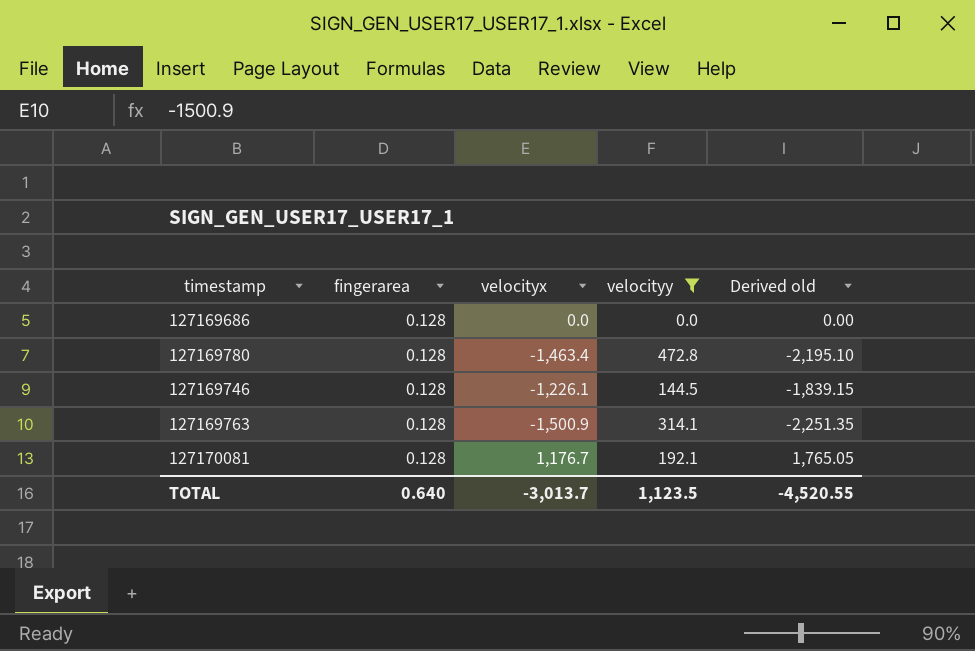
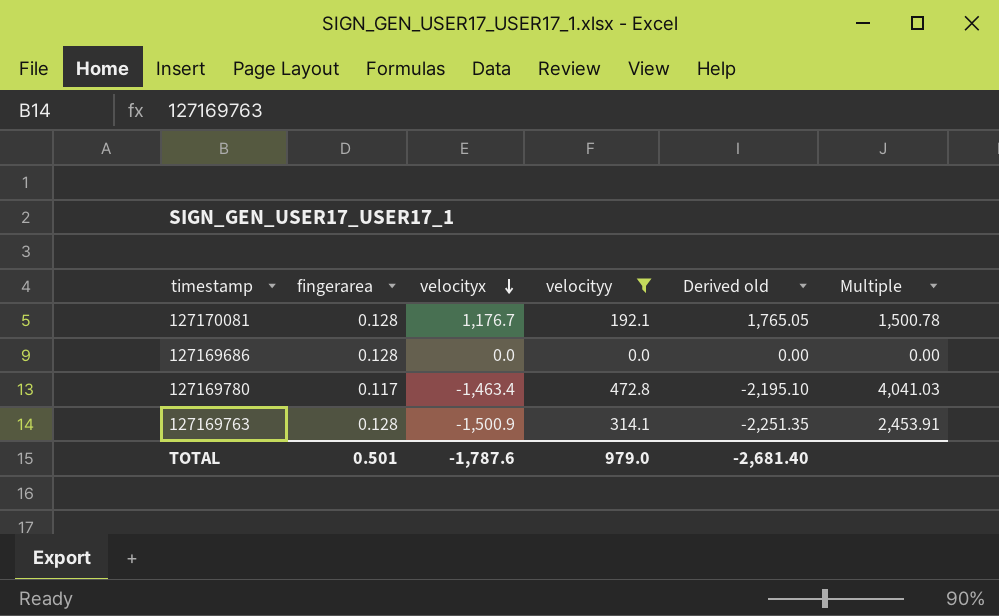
row order: none -> velocityx descending
column Multiple | formula: none -> [velocityy] / [fingerarea]
row 127169746: 0.128 | -1,226.1 | 144.5 | -1,839.15 -> none
127169780 | fingerarea: 0.128 -> 0.117
TOTAL | fingerarea: 0.640 -> 0.501
TOTAL | velocityx: -3,013.7 -> -1,787.6
TOTAL | velocityy: 1,123.5 -> 979.0
TOTAL | Derived old: -4,520.55 -> -2,681.40

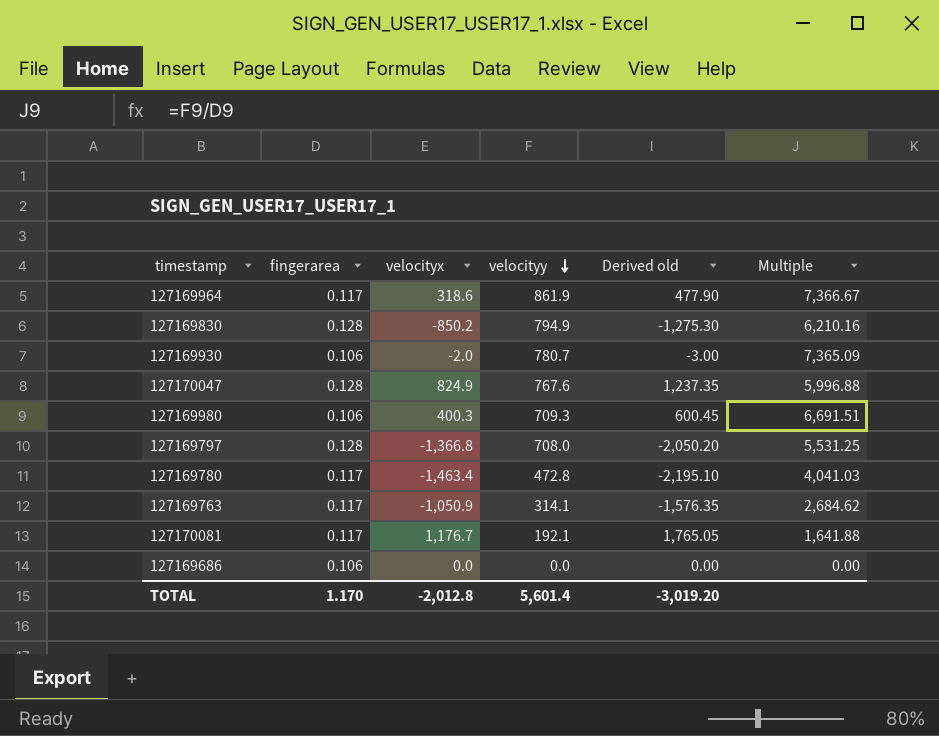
filter: velocityy <= 472.8 -> none
row order: velocityx descending -> velocityy descending
127169763 | fingerarea: 0.128 -> 0.117
127169763 | velocityx: -1,500.9 -> -1,050.9
127169763 | Derived old: -2,251.35 -> -1,576.35
127169763 | Multiple: 2,453.91 -> 2,684.62
127170081 | fingerarea: 0.128 -> 0.117
127170081 | Multiple: 1,500.78 -> 1,641.88
127169686 | fingerarea: 0.128 -> 0.106
TOTAL | fingerarea: 0.501 -> 1.170
TOTAL | velocityx: -1,787.6 -> -2,012.8
TOTAL | velocityy: 979.0 -> 5,601.4
TOTAL | Derived old: -2,681.40 -> -3,019.20

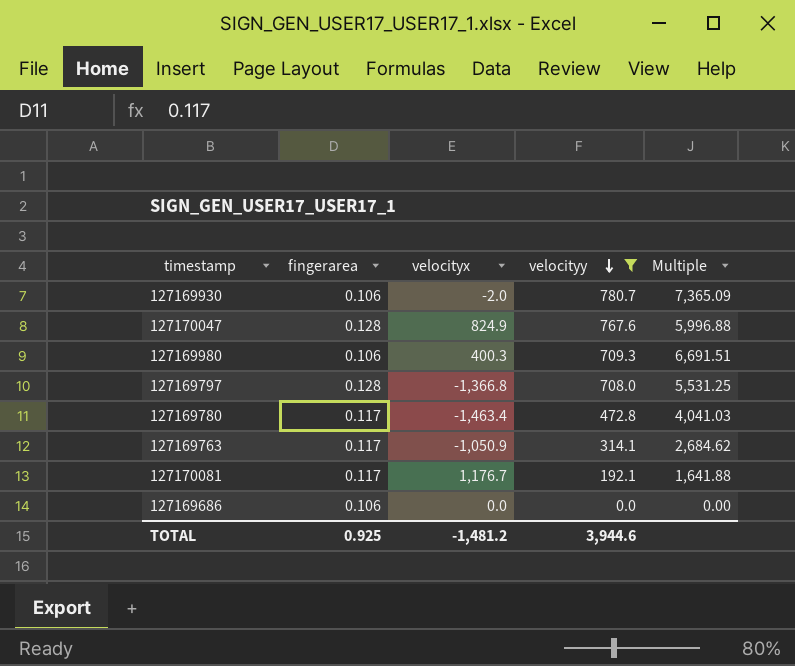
filter: none -> velocityy <= 780.7
column Derived old | formula: [velocityx] * 1.5 -> none
TOTAL | fingerarea: 1.170 -> 0.925
TOTAL | velocityx: -2,012.8 -> -1,481.2
TOTAL | velocityy: 5,601.4 -> 3,944.6

